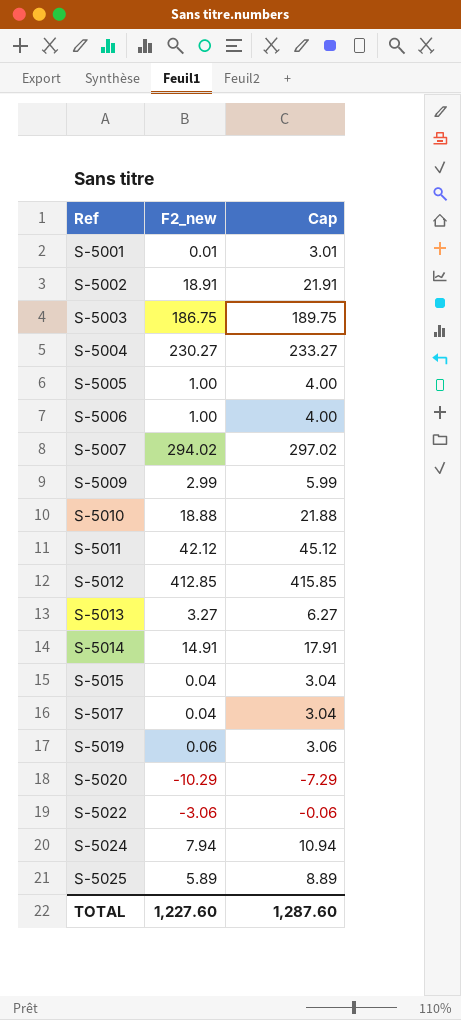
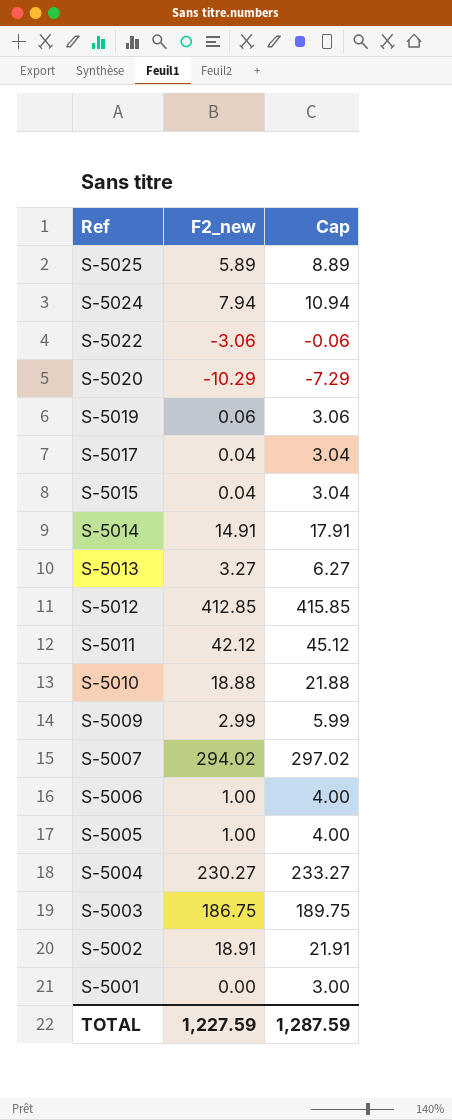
row order: Ref ascending -> Ref descending
S-5001 | F2_new: 0.01 -> 0.00
S-5001 | Cap: 3.01 -> 3.00
TOTAL | F2_new: 1,227.60 -> 1,227.59
TOTAL | Cap: 1,287.60 -> 1,287.59

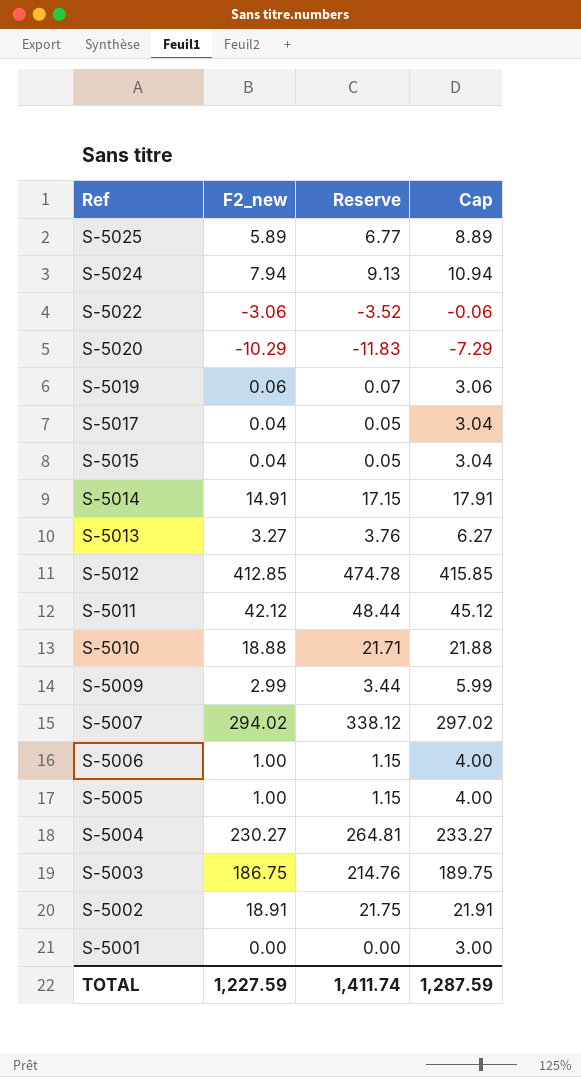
column Reserve | formula: none -> [F2_new] * 1.15

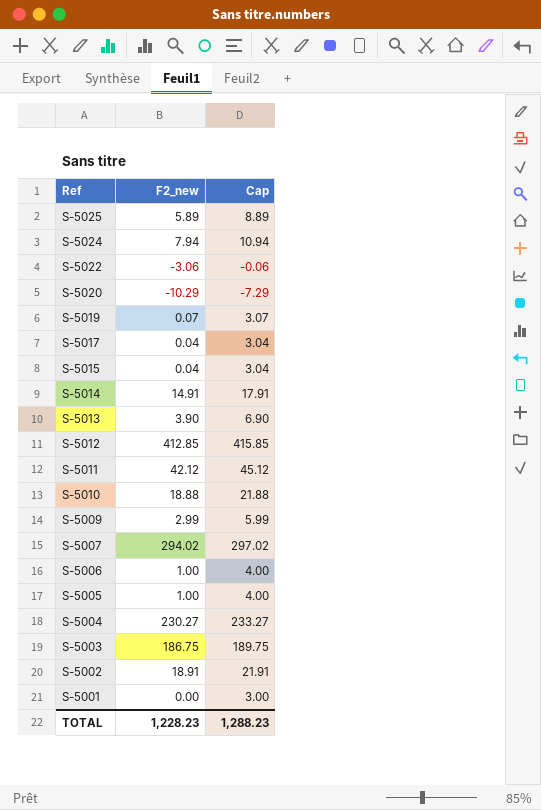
column Reserve | formula: [F2_new] * 1.15 -> none
S-5019 | F2_new: 0.06 -> 0.07
S-5019 | Cap: 3.06 -> 3.07
S-5013 | F2_new: 3.27 -> 3.90
S-5013 | Cap: 6.27 -> 6.90
TOTAL | F2_new: 1,227.59 -> 1,228.23
TOTAL | Cap: 1,287.59 -> 1,288.23

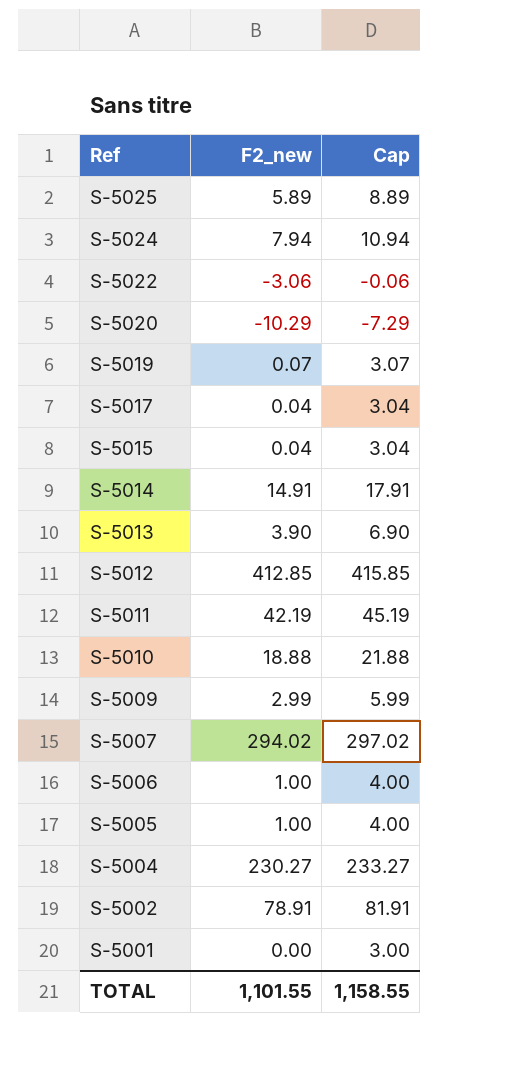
row S-5003: 186.75 | 189.75 -> none
S-5011 | F2_new: 42.12 -> 42.19
S-5011 | Cap: 45.12 -> 45.19
S-5002 | F2_new: 18.91 -> 78.91
S-5002 | Cap: 21.91 -> 81.91
TOTAL | F2_new: 1,228.23 -> 1,101.55
TOTAL | Cap: 1,288.23 -> 1,158.55

